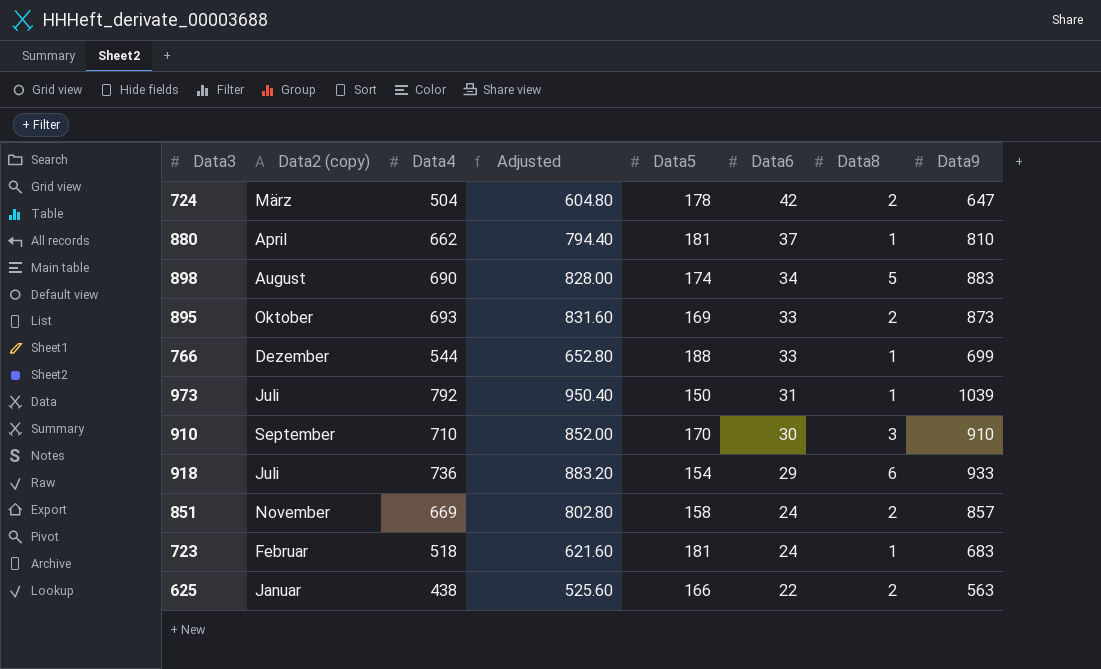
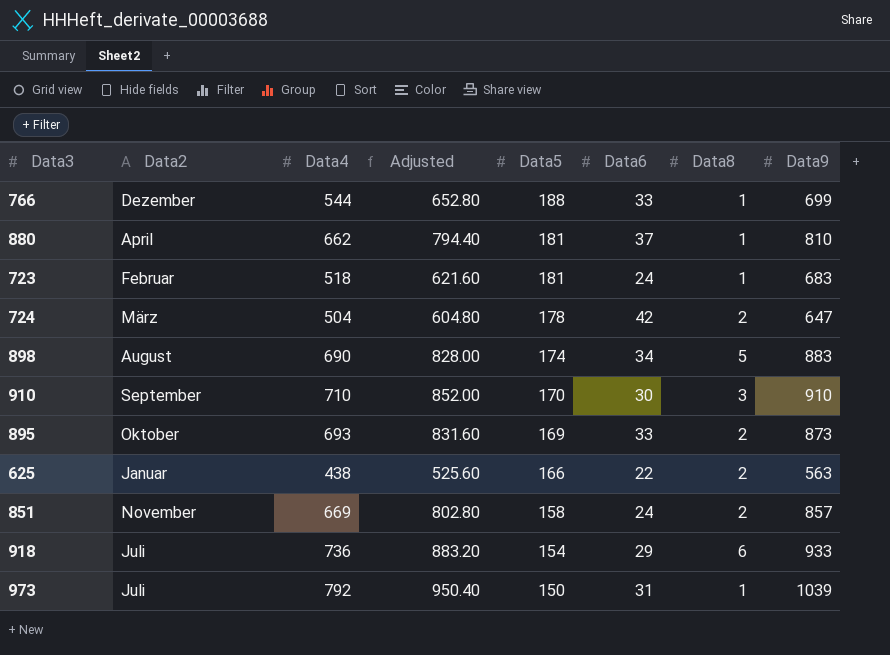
row order: Data6 descending -> Data5 descending
column name: Data2 (copy) -> Data2

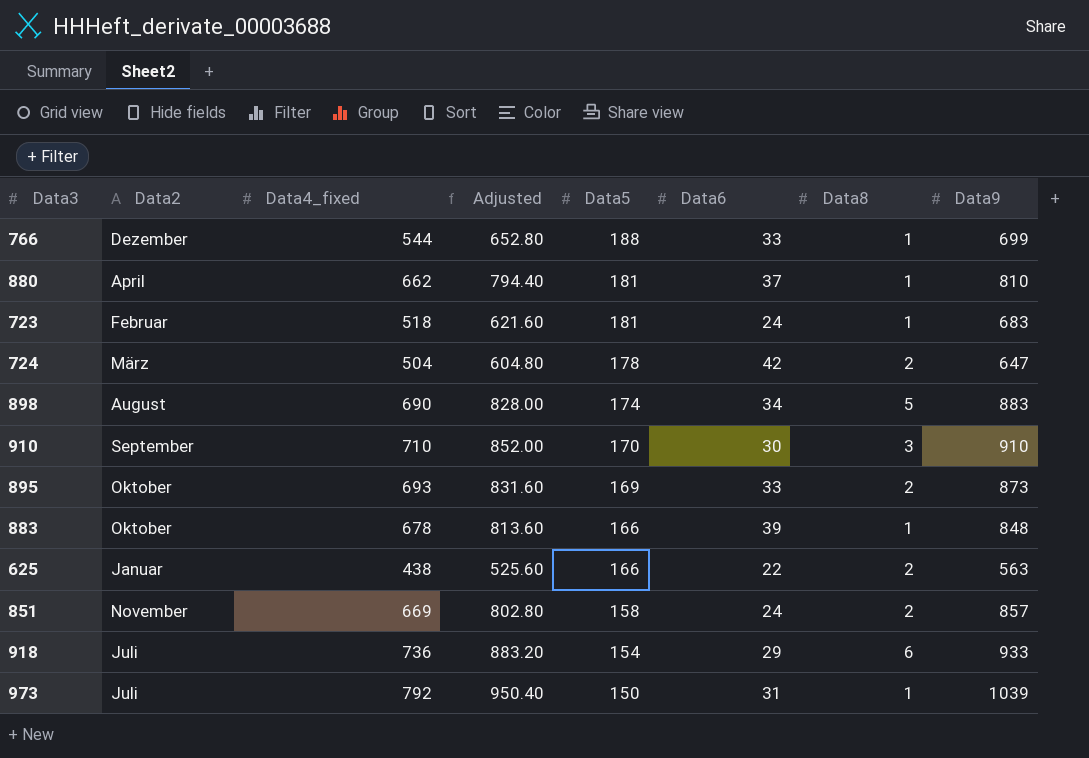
column name: Data4 -> Data4_fixed
row 883: none -> Oktober | 678 | 813.60 | 166 | 39 | 1 | 848

